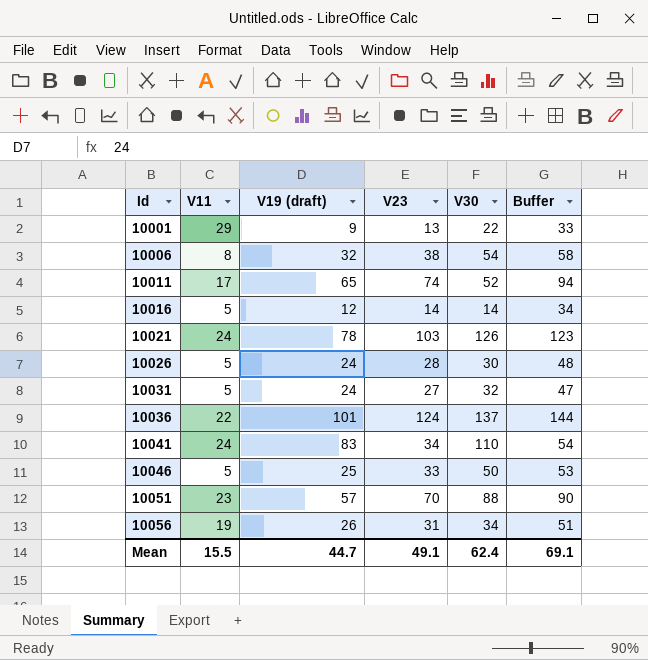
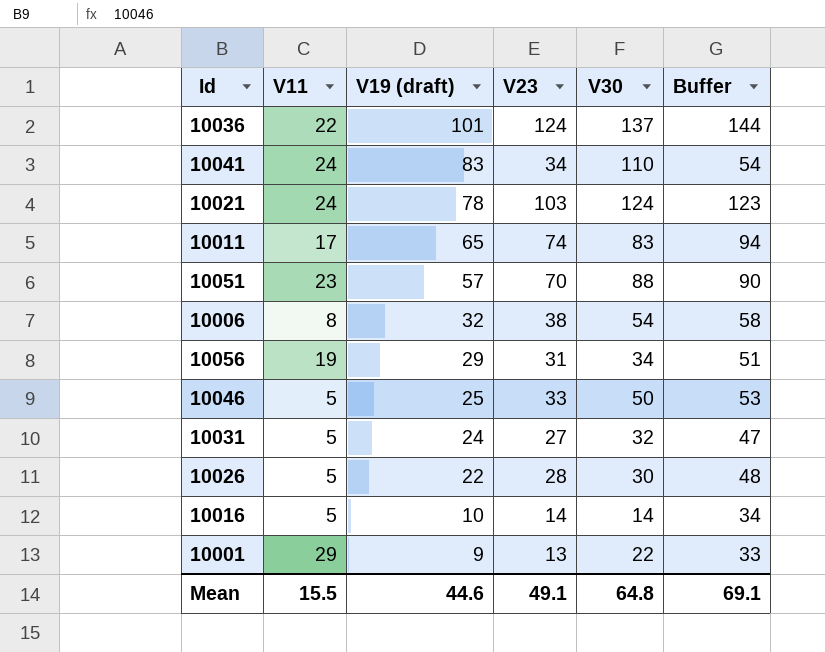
row order: Id ascending -> V19 (draft) descending
10021 | V30: 126 -> 124
10011 | V30: 52 -> 83
10056 | V19 (draft): 26 -> 29
10026 | V19 (draft): 24 -> 22
10016 | V19 (draft): 12 -> 10
Mean | V19 (draft): 44.7 -> 44.6
Mean | V30: 62.4 -> 64.8

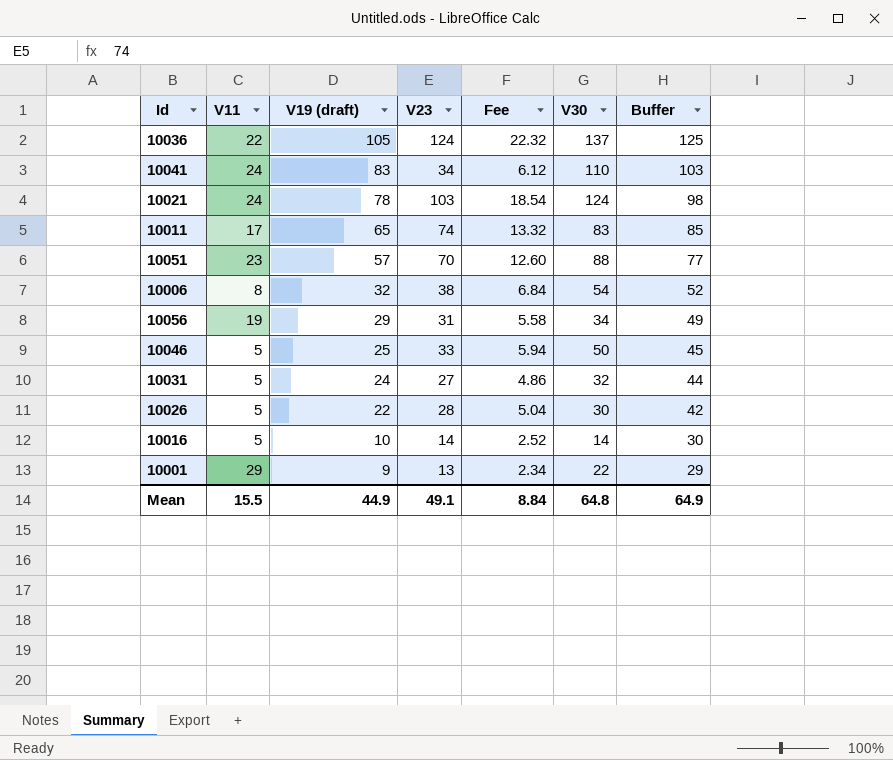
column Fee | formula: none -> [V23] * 0.18
column Buffer | formula: [V23] + 20 -> [V19 (draft)] + 20
10036 | V19 (draft): 101 -> 105
Mean | V19 (draft): 44.6 -> 44.9
Mean | Buffer: 69.1 -> 64.9

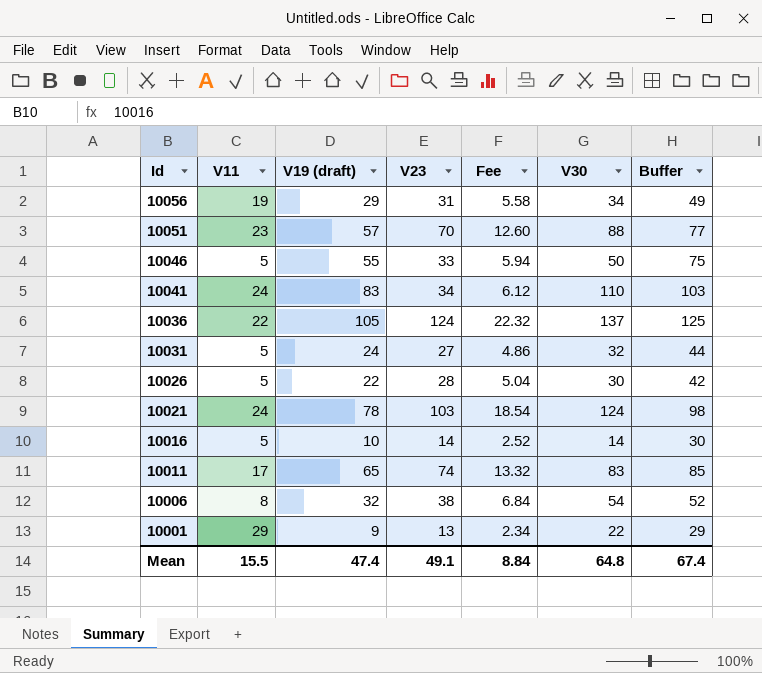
row order: V19 (draft) descending -> Id descending
10046 | V19 (draft): 25 -> 55
10046 | Buffer: 45 -> 75
Mean | V19 (draft): 44.9 -> 47.4
Mean | Buffer: 64.9 -> 67.4

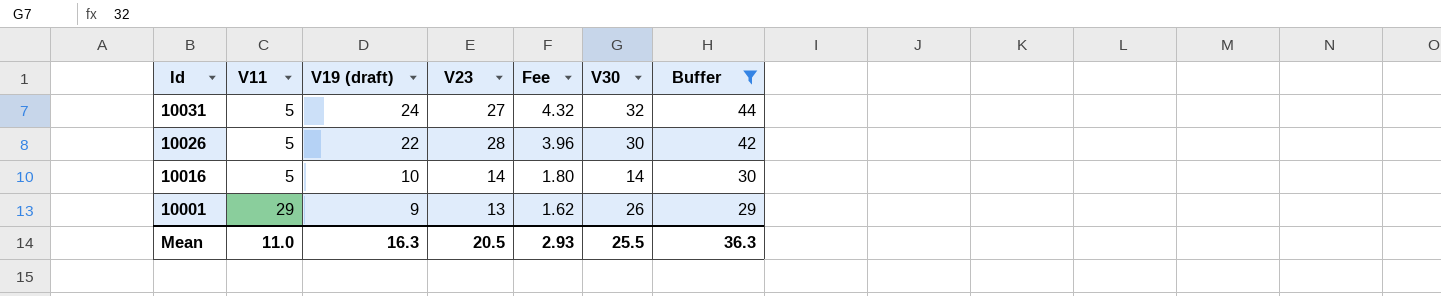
filter: none -> Buffer <= 44
column Fee | formula: [V23] * 0.18 -> [V19 (draft)] * 0.18
10001 | V30: 22 -> 26
Mean | V11: 15.5 -> 11.0
Mean | V19 (draft): 47.4 -> 16.3
Mean | V23: 49.1 -> 20.5
Mean | Fee: 8.84 -> 2.93
Mean | V30: 64.8 -> 25.5
Mean | Buffer: 67.4 -> 36.3

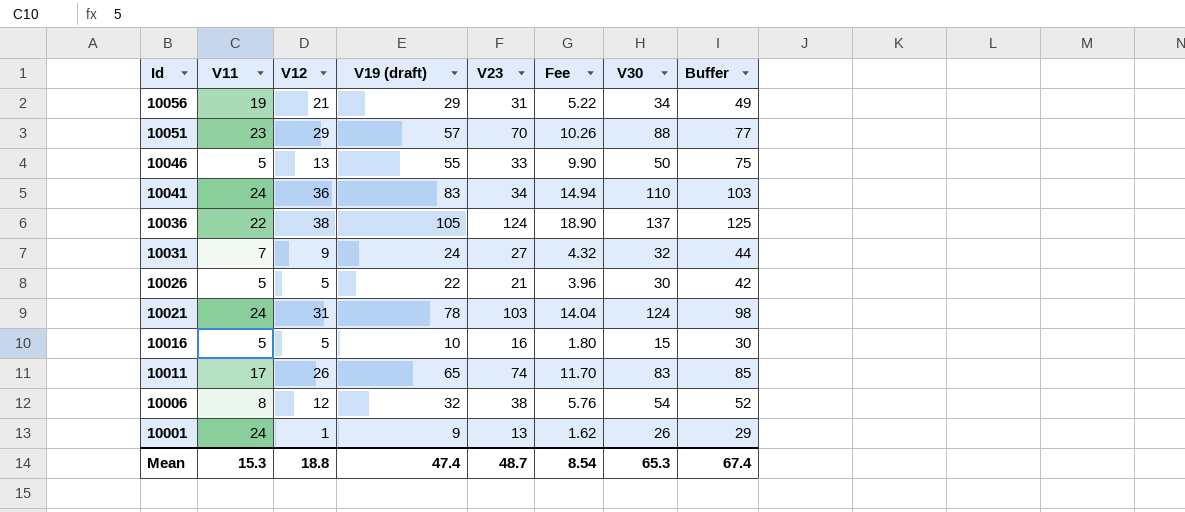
filter: Buffer <= 44 -> none
column V12 | position: none -> 3
10031 | V11: 5 -> 7
10026 | V23: 28 -> 21
10016 | V23: 14 -> 16
10016 | V30: 14 -> 15
10001 | V11: 29 -> 24
Mean | V11: 11.0 -> 15.3
Mean | V19 (draft): 16.3 -> 47.4
Mean | V23: 20.5 -> 48.7
Mean | Fee: 2.93 -> 8.54
Mean | V30: 25.5 -> 65.3
Mean | Buffer: 36.3 -> 67.4

